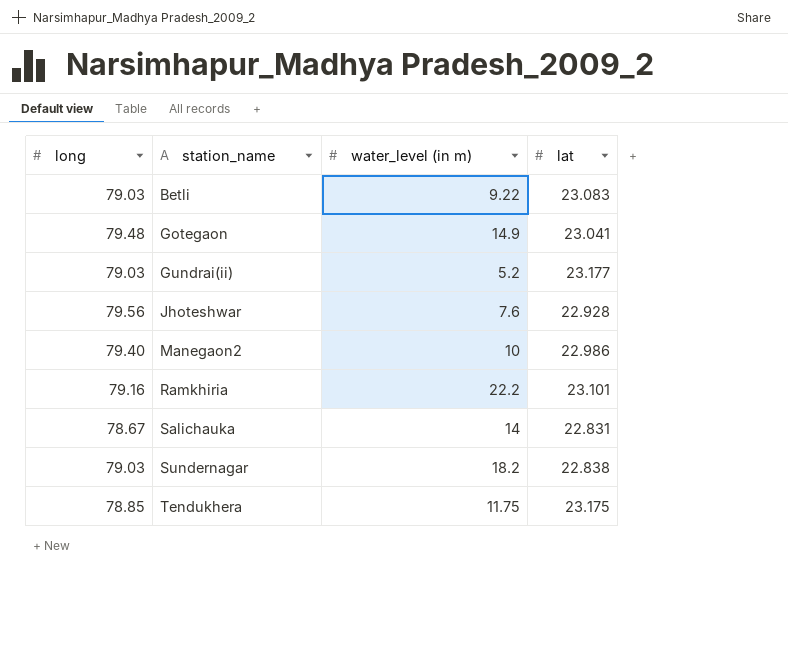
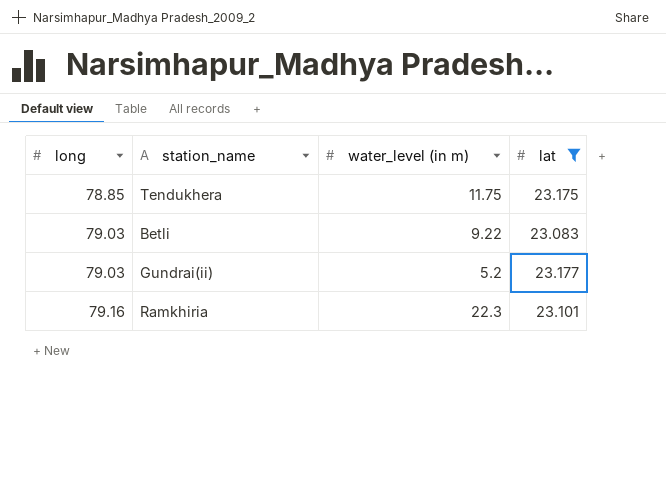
filter: none -> lat >= 23.083
row order: station_name ascending -> long ascending
Ramkhiria | water_level (in m): 22.2 -> 22.3

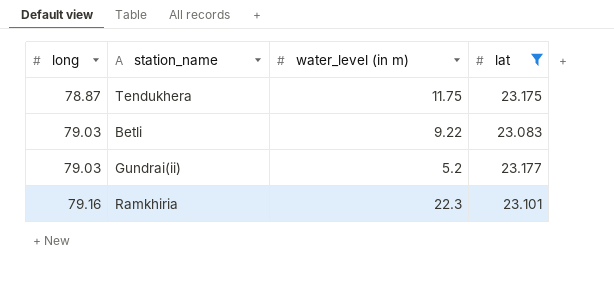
Tendukhera | long: 78.85 -> 78.87

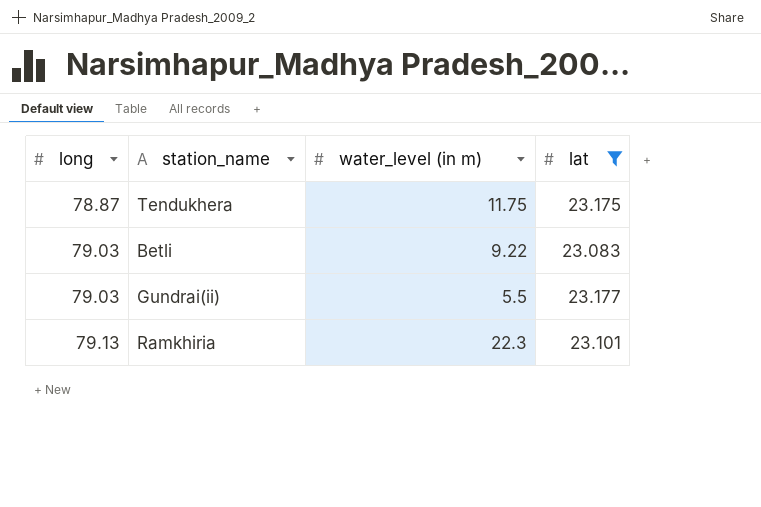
Gundrai(ii) | water_level (in m): 5.2 -> 5.5
Ramkhiria | long: 79.16 -> 79.13

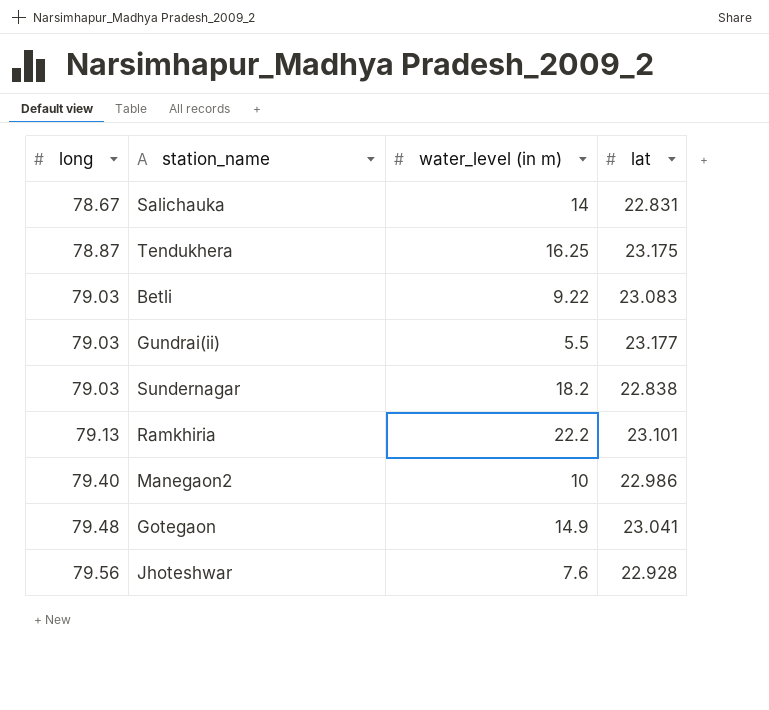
filter: lat >= 23.083 -> none
Tendukhera | water_level (in m): 11.75 -> 16.25
Ramkhiria | water_level (in m): 22.3 -> 22.2

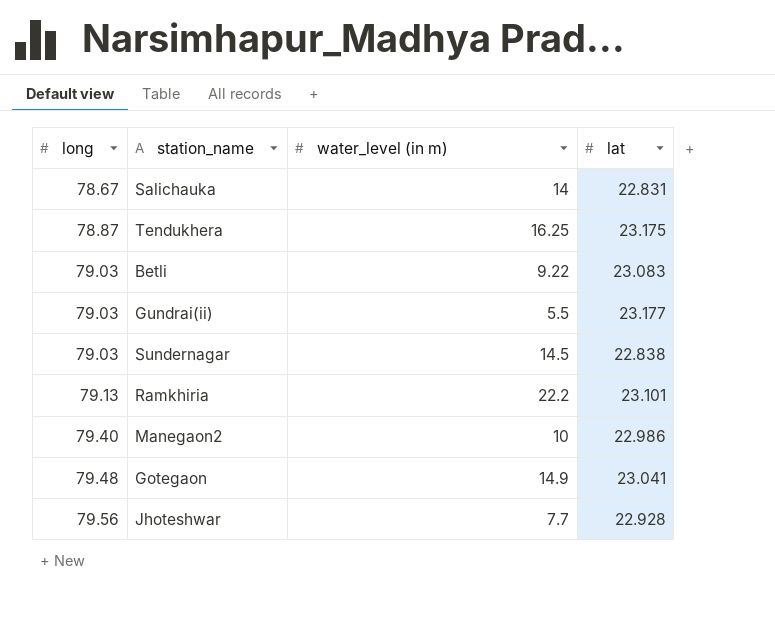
Sundernagar | water_level (in m): 18.2 -> 14.5
Jhoteshwar | water_level (in m): 7.6 -> 7.7

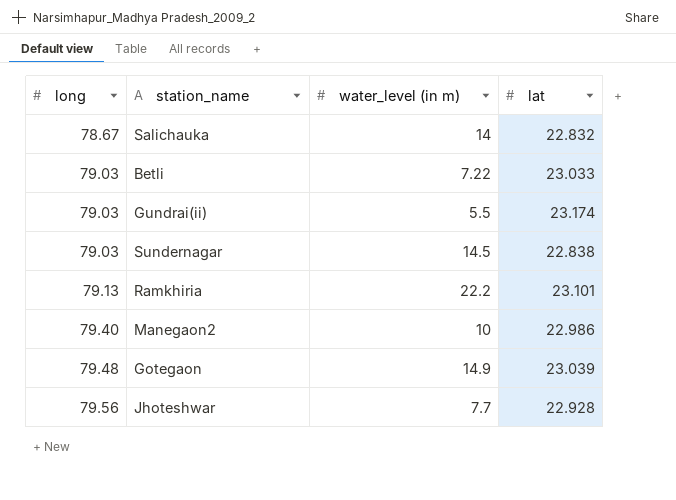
row Tendukhera: 78.87 | 16.25 | 23.175 -> none
Salichauka | lat: 22.831 -> 22.832
Betli | water_level (in m): 9.22 -> 7.22
Betli | lat: 23.083 -> 23.033
Gundrai(ii) | lat: 23.177 -> 23.174
Gotegaon | lat: 23.041 -> 23.039

